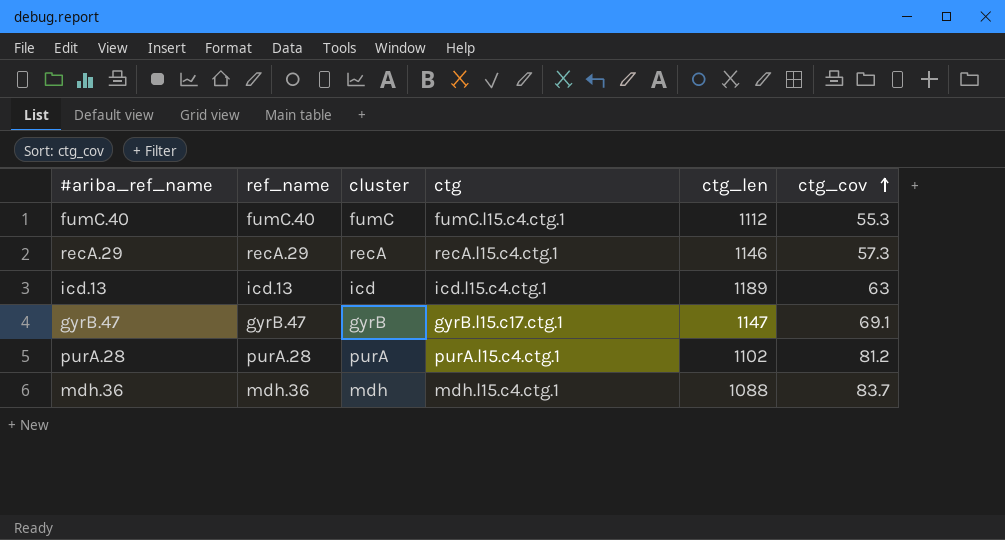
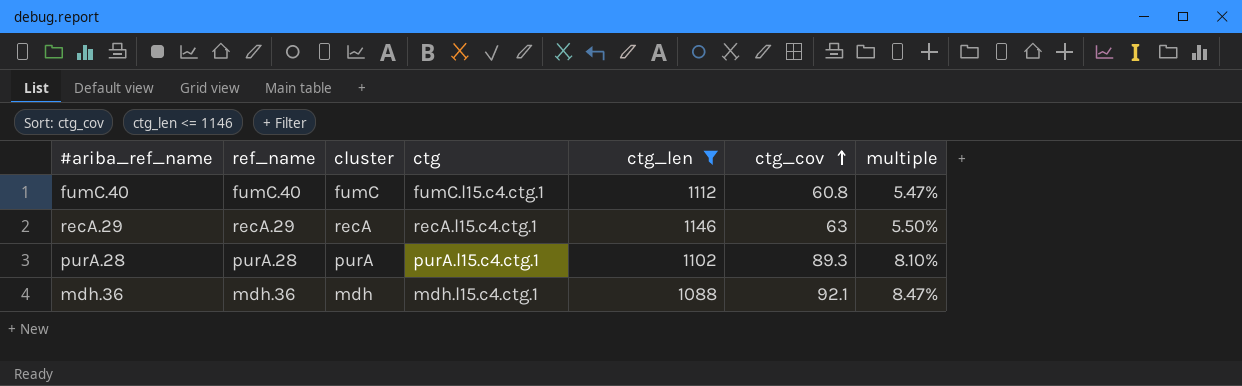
filter: none -> ctg_len <= 1146
column multiple | formula: none -> [ctg_cov] / [ctg_len]
fumC.40 | ctg_cov: 55.3 -> 60.8
recA.29 | ctg_cov: 57.3 -> 63
purA.28 | ctg_cov: 81.2 -> 89.3
mdh.36 | ctg_cov: 83.7 -> 92.1

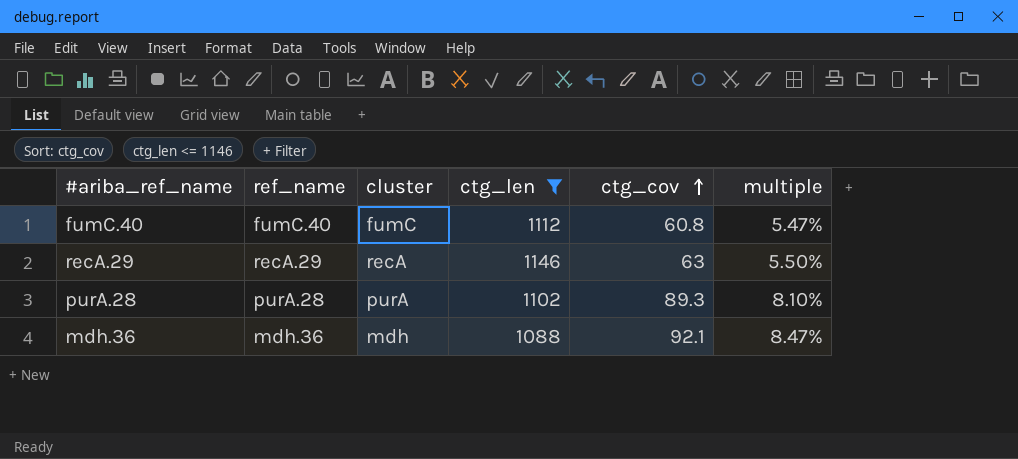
column ctg | position: 4 -> none

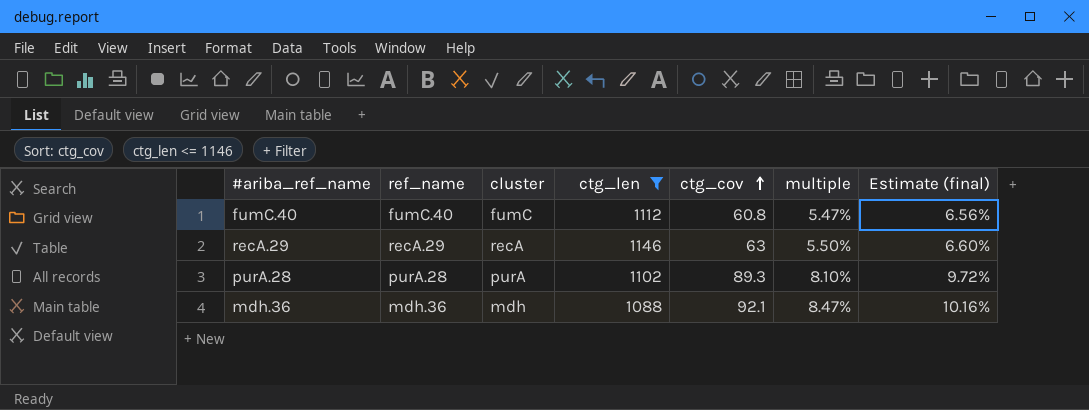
column Estimate (final) | formula: none -> [multiple] * 1.2

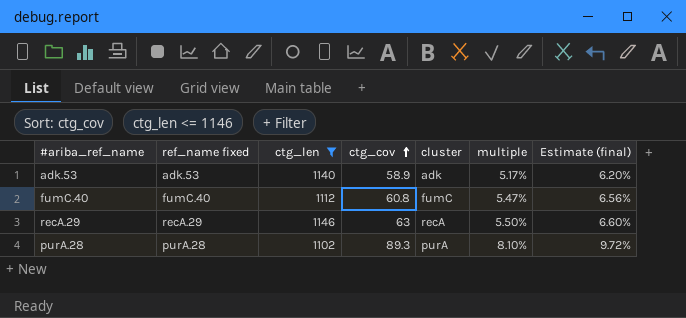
column name: ref_name -> ref_name fixed
column cluster | position: 3 -> 5
row mdh.36: mdh.36 | mdh | 1088 | 92.1 | 8.47% | 10.16% -> none
row adk.53: none -> adk.53 | 1140 | 58.9 | adk | 5.17% | 6.20%

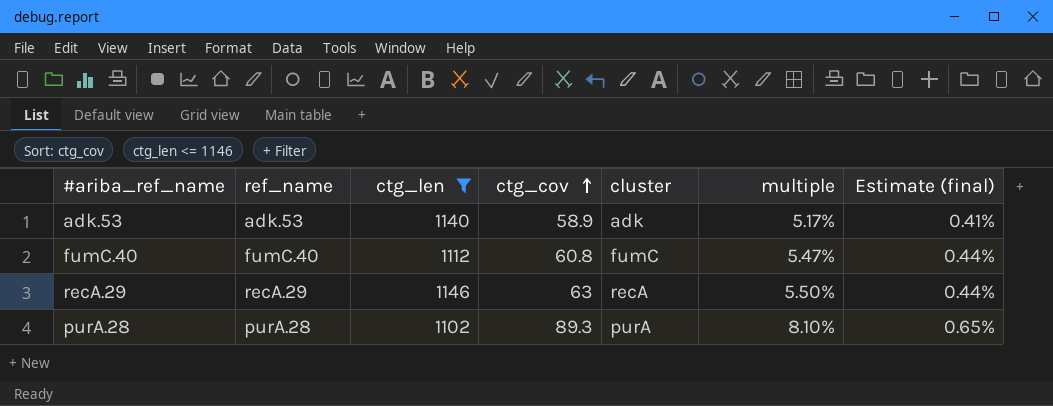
column name: ref_name fixed -> ref_name
column Estimate (final) | formula: [multiple] * 1.2 -> [multiple] * 0.08

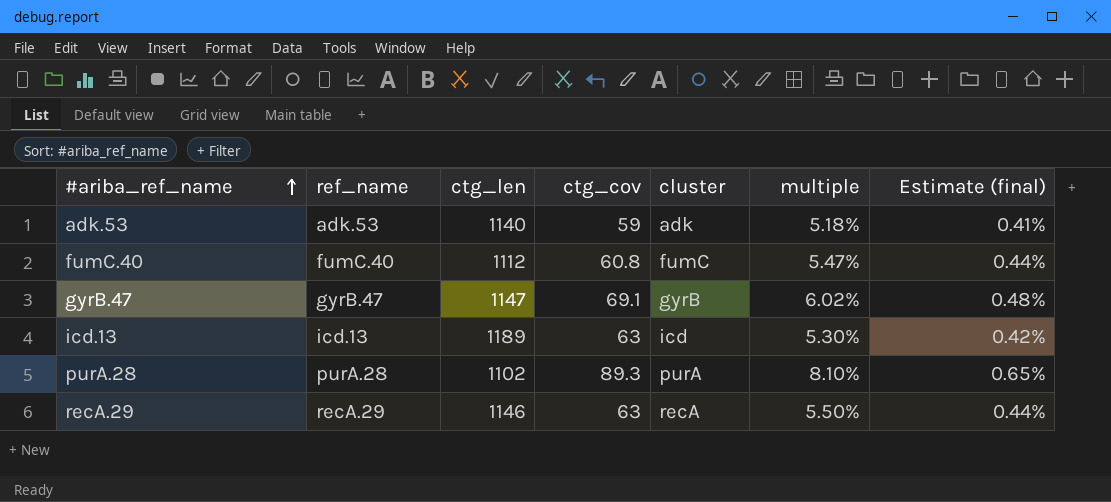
filter: ctg_len <= 1146 -> none
row order: ctg_cov ascending -> #ariba_ref_name ascending
adk.53 | ctg_cov: 58.9 -> 59
adk.53 | multiple: 5.17% -> 5.18%

